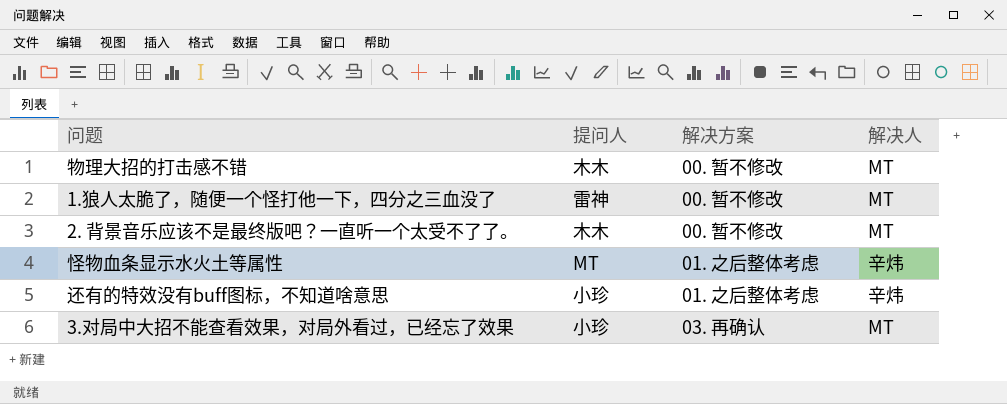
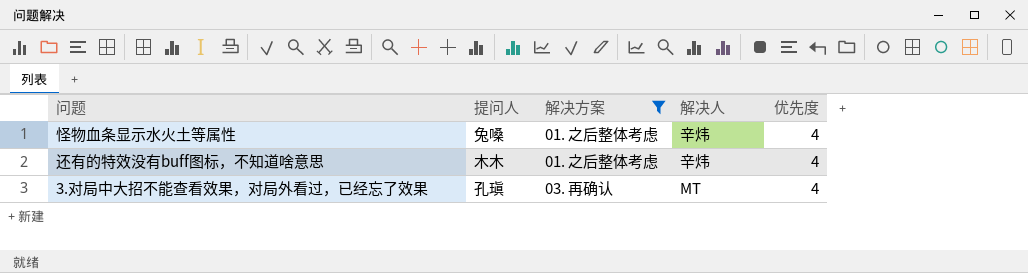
filter: none -> 解决方案 != 00. 暂不修改
column 优先度 | position: none -> 5
怪物血条显示水火土等属性 | 提问人: MT -> 兔嗓
还有的特效没有buff图标，不知道啥意思 | 提问人: 小珍 -> 木木
3.对局中大招不能查看效果，对局外看过，已经忘了效果 | 提问人: 小珍 -> 孔瑱

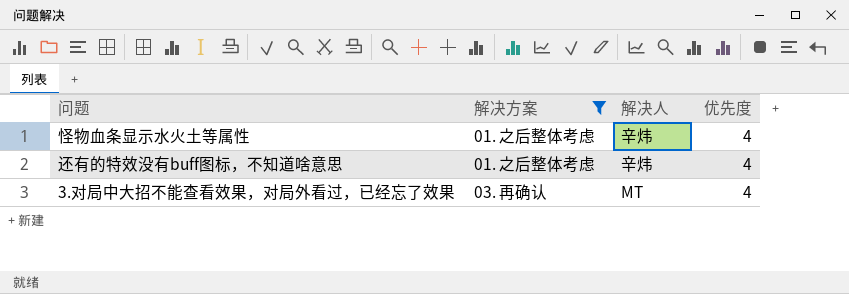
column 提问人 | position: 2 -> none

